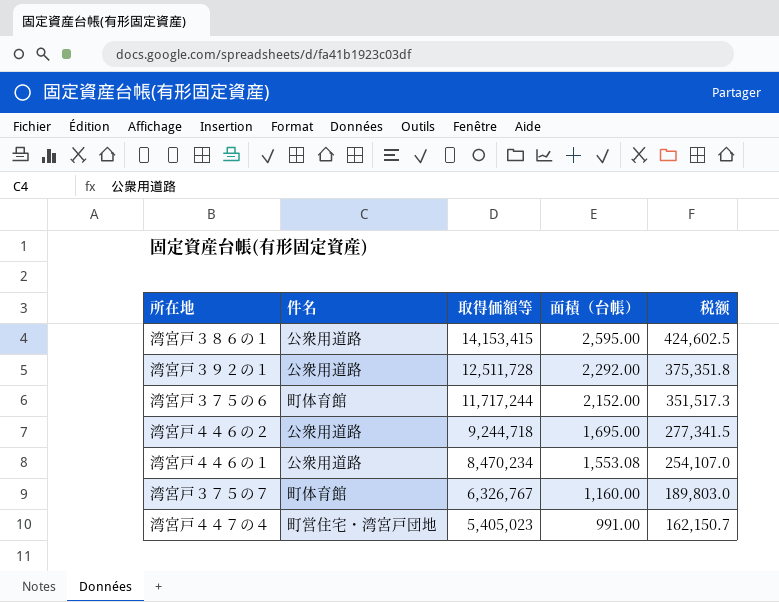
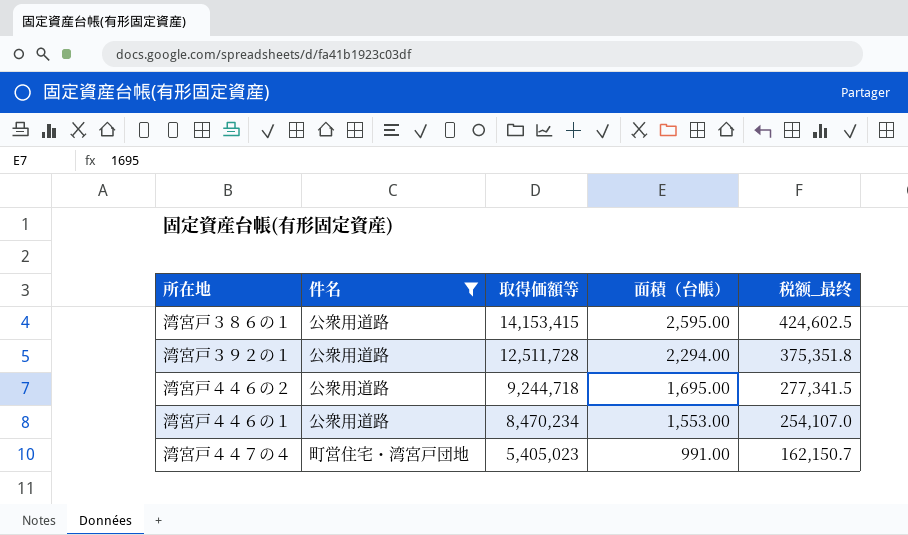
filter: none -> 件名 != 町体育館
column name: 税额 -> 税额_最终
湾宮戸３９２の１ | 面積（台帳）: 2,292.00 -> 2,294.00
湾宮戸４４６の１ | 面積（台帳）: 1,553.08 -> 1,553.00

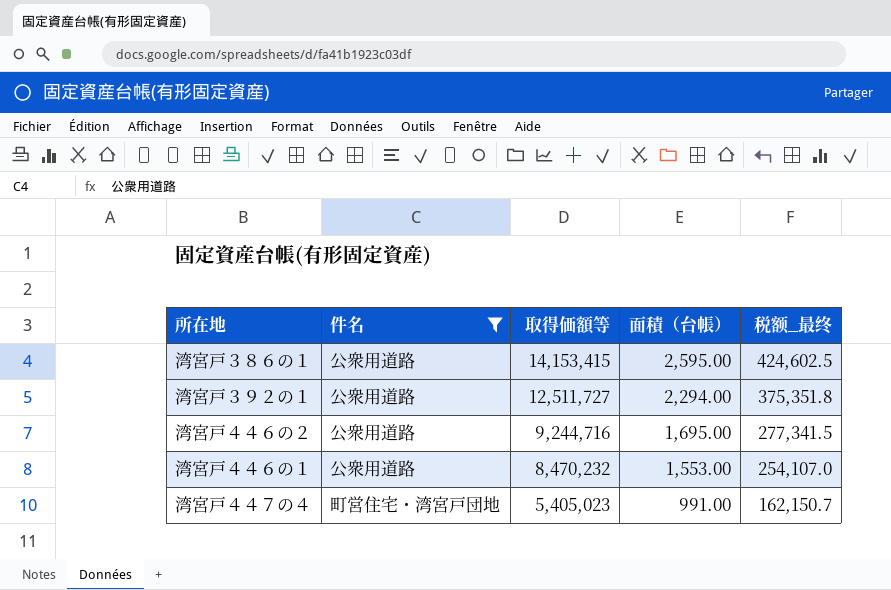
湾宮戸３９２の１ | 取得価額等: 12,511,728 -> 12,511,727
湾宮戸４４６の２ | 取得価額等: 9,244,718 -> 9,244,716
湾宮戸４４６の１ | 取得価額等: 8,470,234 -> 8,470,232

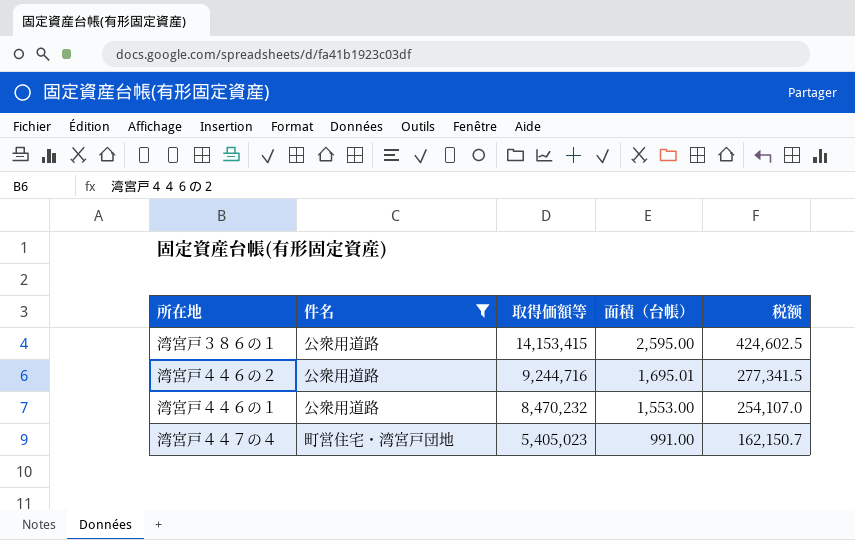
column name: 税额_最终 -> 税额
row 湾宮戸３９２の１: 公衆用道路 | 12,511,727 | 2,294.00 | 375,351.8 -> none
湾宮戸４４６の２ | 面積（台帳）: 1,695.00 -> 1,695.01

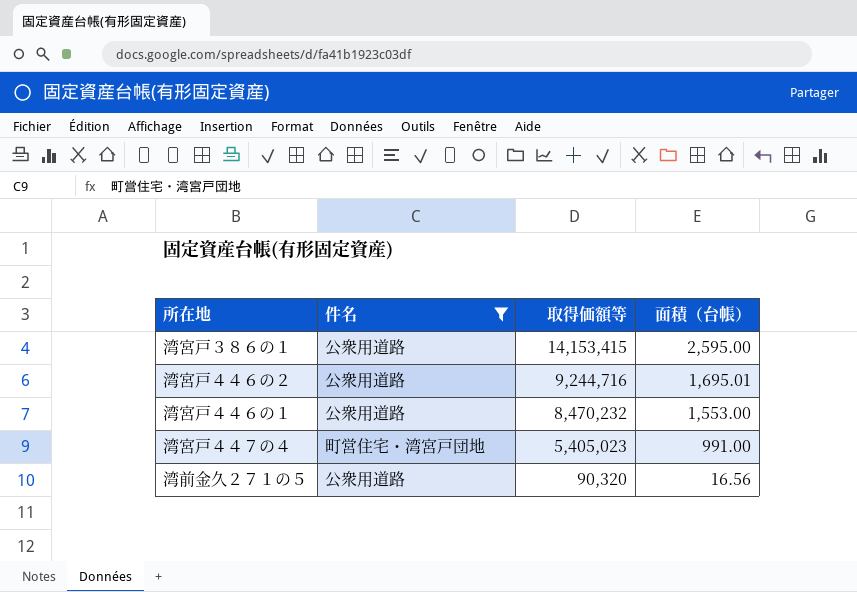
column 税额 | formula: [取得価額等] * 0.03 -> none
row 湾前金久２７１の５: none -> 公衆用道路 | 90,320 | 16.56

